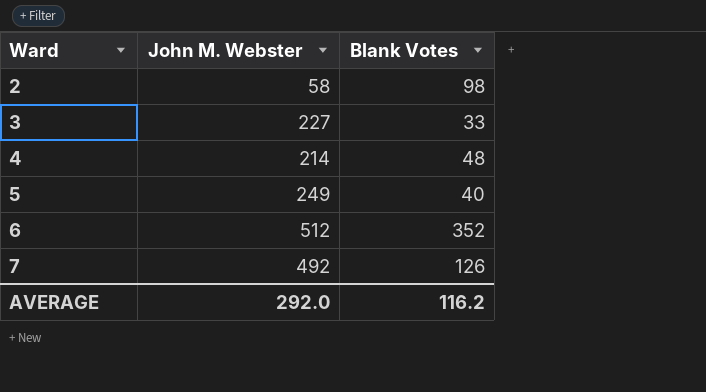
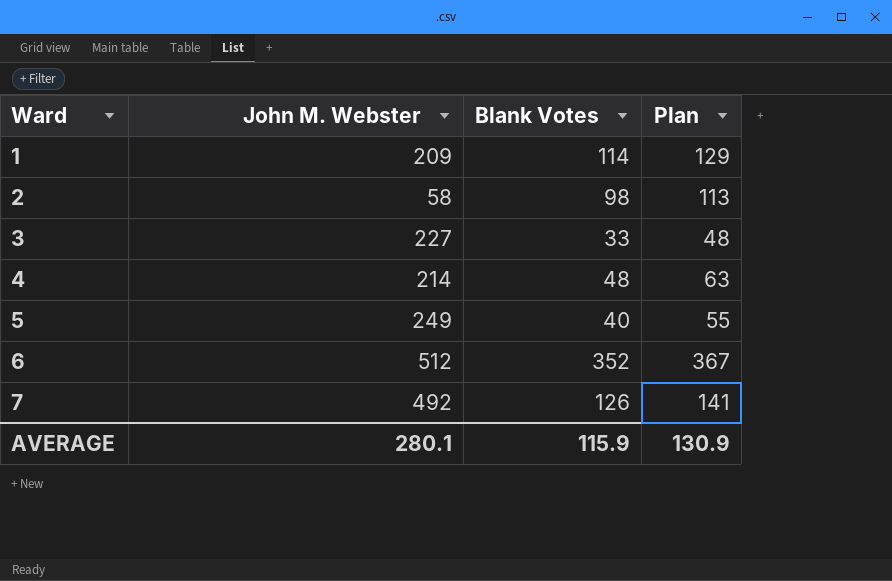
column Plan | formula: none -> [Blank Votes] + 15
row 1: none -> 209 | 114 | 129
AVERAGE | John M. Webster: 292.0 -> 280.1
AVERAGE | Blank Votes: 116.2 -> 115.9

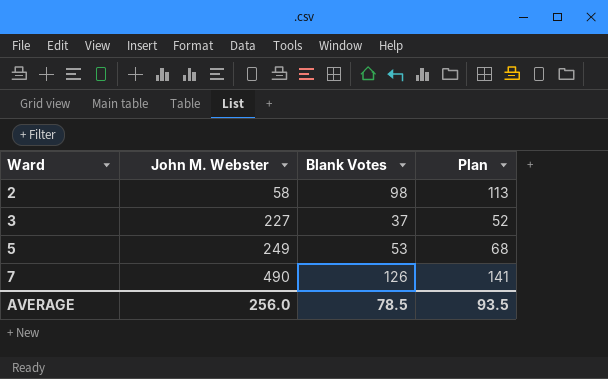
row 1: 209 | 114 | 129 -> none
row 4: 214 | 48 | 63 -> none
row 6: 512 | 352 | 367 -> none
3 | Blank Votes: 33 -> 37
3 | Plan: 48 -> 52
5 | Blank Votes: 40 -> 53
5 | Plan: 55 -> 68
7 | John M. Webster: 492 -> 490
AVERAGE | John M. Webster: 280.1 -> 256.0
AVERAGE | Blank Votes: 115.9 -> 78.5
AVERAGE | Plan: 130.9 -> 93.5

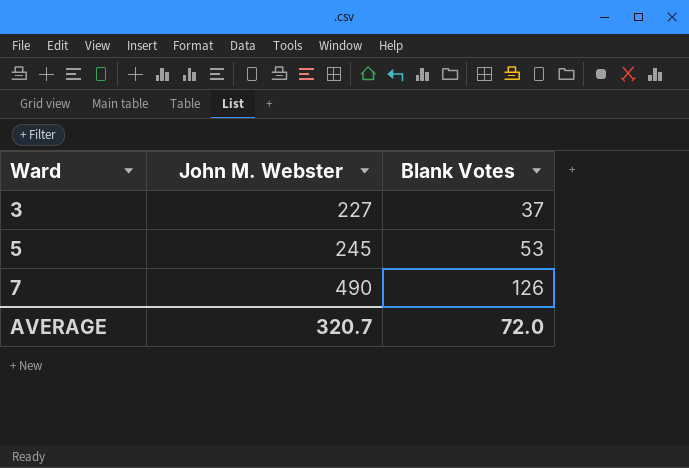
column Plan | formula: [Blank Votes] + 15 -> none
row 2: 58 | 98 | 113 -> none
5 | John M. Webster: 249 -> 245
AVERAGE | John M. Webster: 256.0 -> 320.7
AVERAGE | Blank Votes: 78.5 -> 72.0

